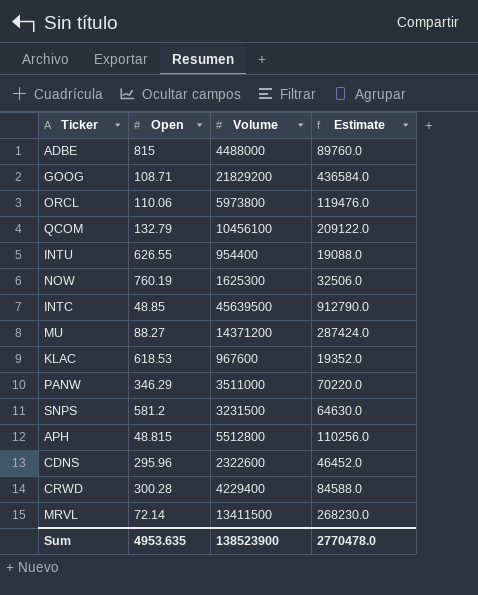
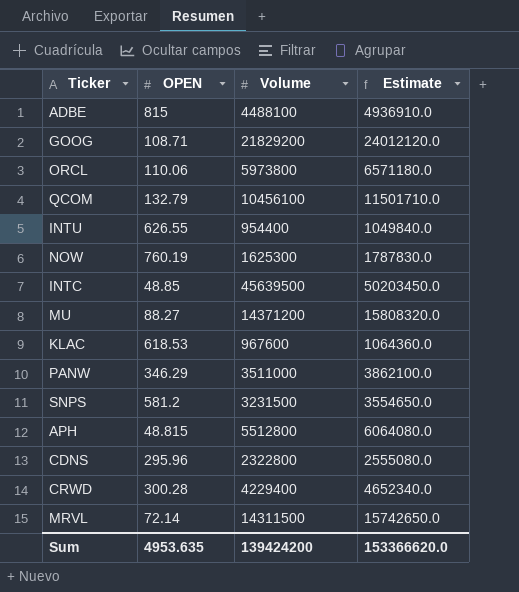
column name: Open -> OPEN
column Estimate | formula: [Volume] * 0.02 -> [Volume] * 1.1
ADBE | Volume: 4488000 -> 4488100
CDNS | Volume: 2322600 -> 2322800
MRVL | Volume: 13411500 -> 14311500
Sum | Volume: 138523900 -> 139424200
Sum | Estimate: 2770478.0 -> 153366620.0

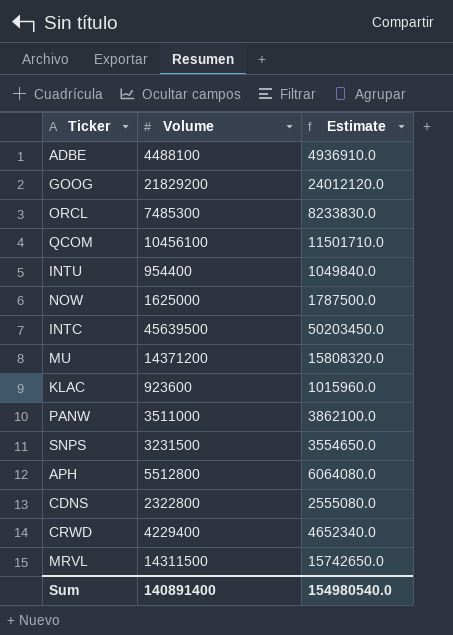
column OPEN | position: 2 -> none
ORCL | Volume: 5973800 -> 7485300
ORCL | Estimate: 6571180.0 -> 8233830.0
NOW | Volume: 1625300 -> 1625000
NOW | Estimate: 1787830.0 -> 1787500.0
KLAC | Volume: 967600 -> 923600
KLAC | Estimate: 1064360.0 -> 1015960.0
Sum | Volume: 139424200 -> 140891400
Sum | Estimate: 153366620.0 -> 154980540.0

